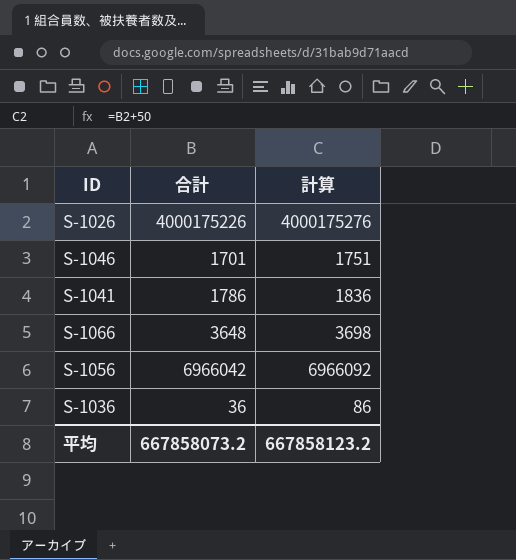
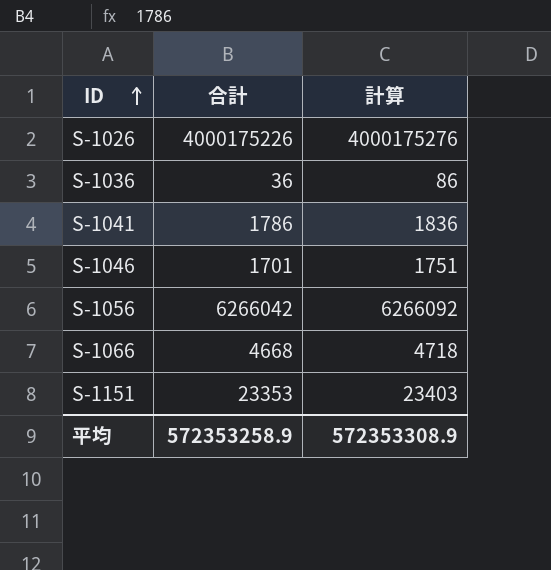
row order: none -> ID ascending
S-1056 | 合計: 6966042 -> 6266042
S-1056 | 計算: 6966092 -> 6266092
S-1066 | 合計: 3648 -> 4668
S-1066 | 計算: 3698 -> 4718
row S-1151: none -> 23353 | 23403
平均 | 合計: 667858073.2 -> 572353258.9
平均 | 計算: 667858123.2 -> 572353308.9

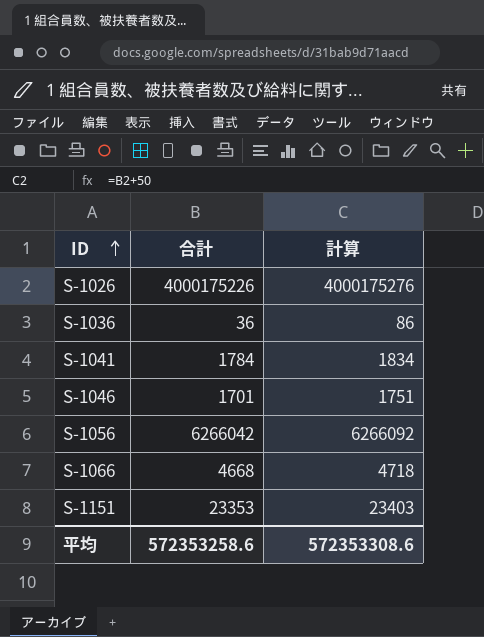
S-1041 | 合計: 1786 -> 1784
S-1041 | 計算: 1836 -> 1834
平均 | 合計: 572353258.9 -> 572353258.6
平均 | 計算: 572353308.9 -> 572353308.6

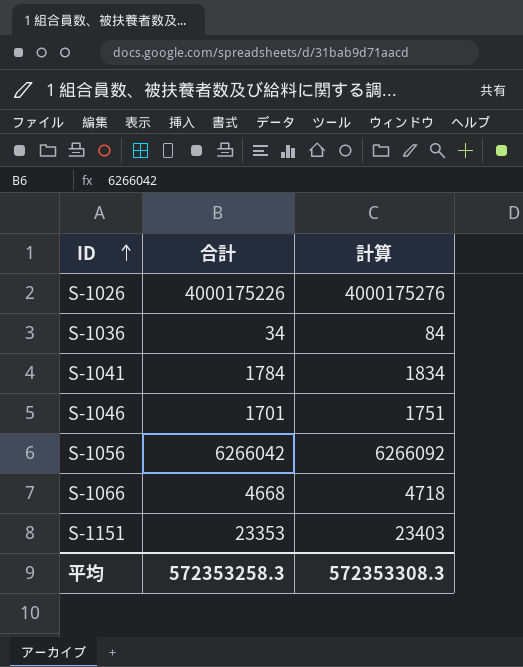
S-1036 | 合計: 36 -> 34
S-1036 | 計算: 86 -> 84
平均 | 合計: 572353258.6 -> 572353258.3
平均 | 計算: 572353308.6 -> 572353308.3

